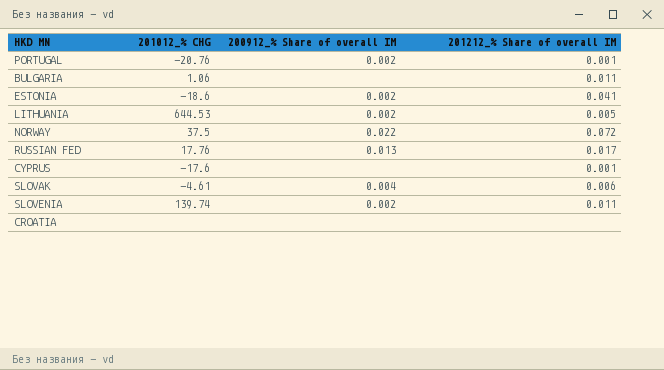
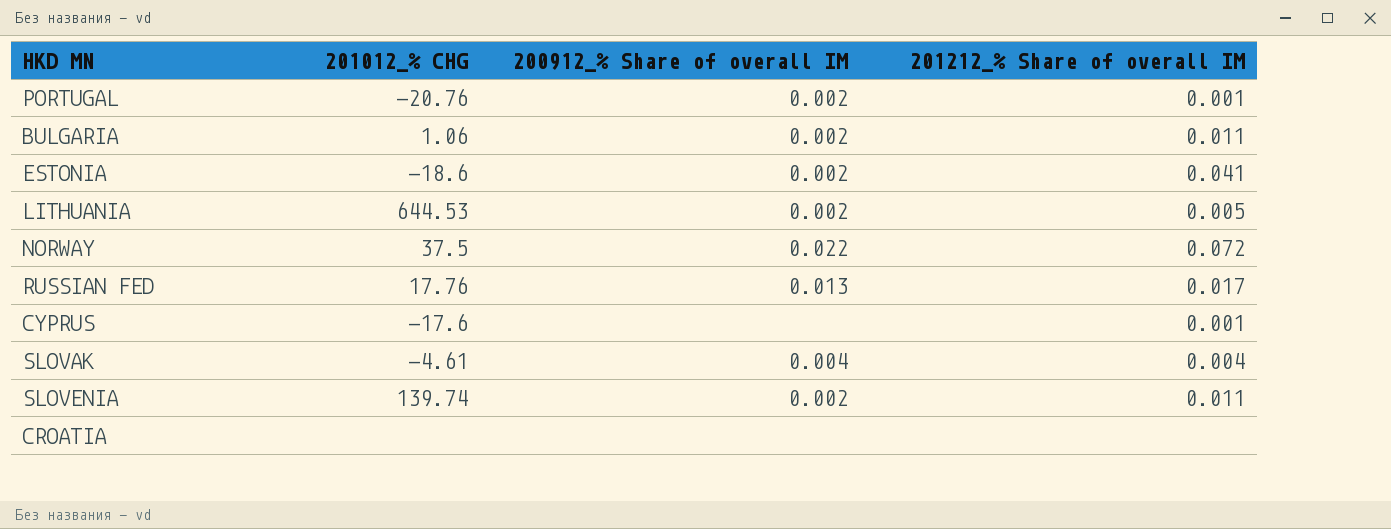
BULGARIA | 200912_% Share of overall IM: none -> 0.002
SLOVAK | 201212_% Share of overall IM: 0.006 -> 0.004

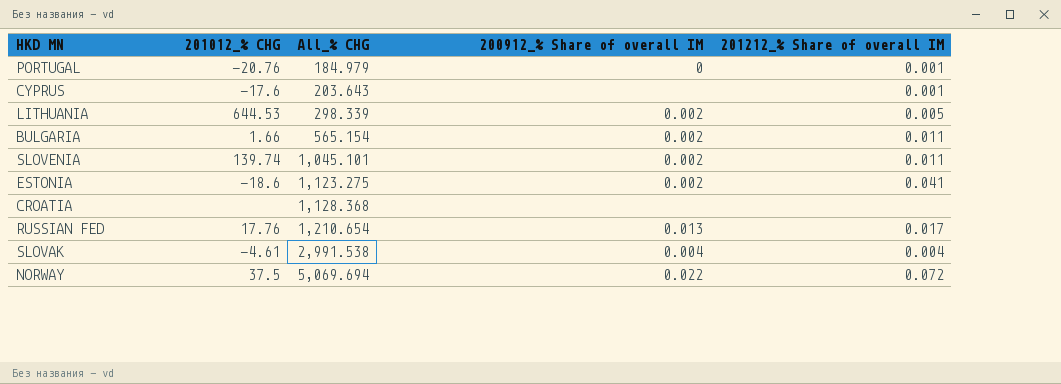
row order: none -> All_% CHG ascending
column All_% CHG | position: none -> 3
PORTUGAL | 200912_% Share of overall IM: 0.002 -> 0
BULGARIA | 201012_% CHG: 1.06 -> 1.66

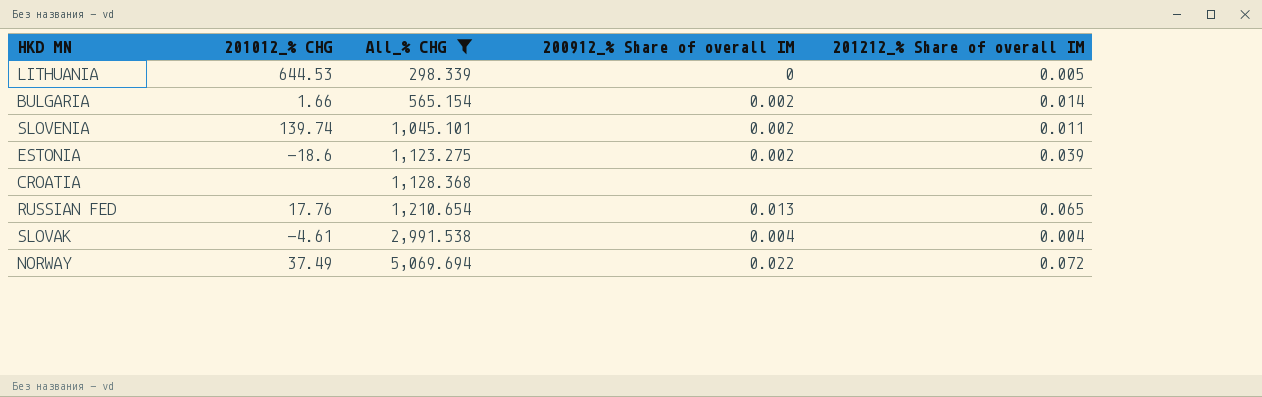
filter: none -> All_% CHG >= 298.339
LITHUANIA | 200912_% Share of overall IM: 0.002 -> 0
BULGARIA | 201212_% Share of overall IM: 0.011 -> 0.014
ESTONIA | 201212_% Share of overall IM: 0.041 -> 0.039
RUSSIAN FED | 201212_% Share of overall IM: 0.017 -> 0.065
NORWAY | 201012_% CHG: 37.5 -> 37.49

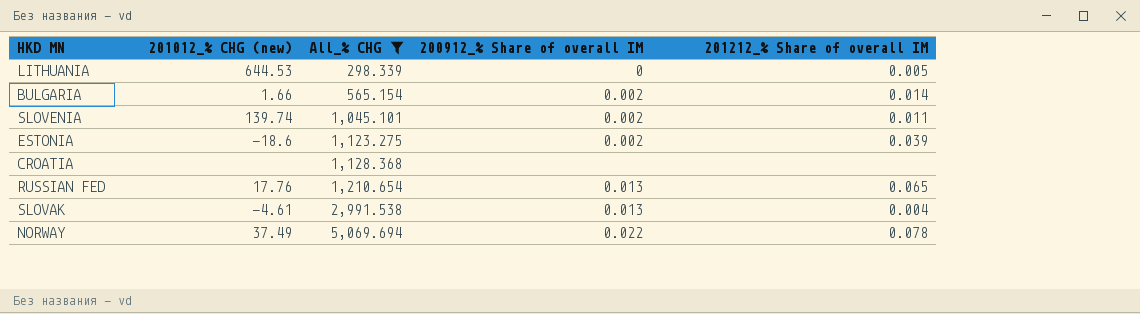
column name: 201012_% CHG -> 201012_% CHG (new)
SLOVAK | 200912_% Share of overall IM: 0.004 -> 0.013
NORWAY | 201212_% Share of overall IM: 0.072 -> 0.078

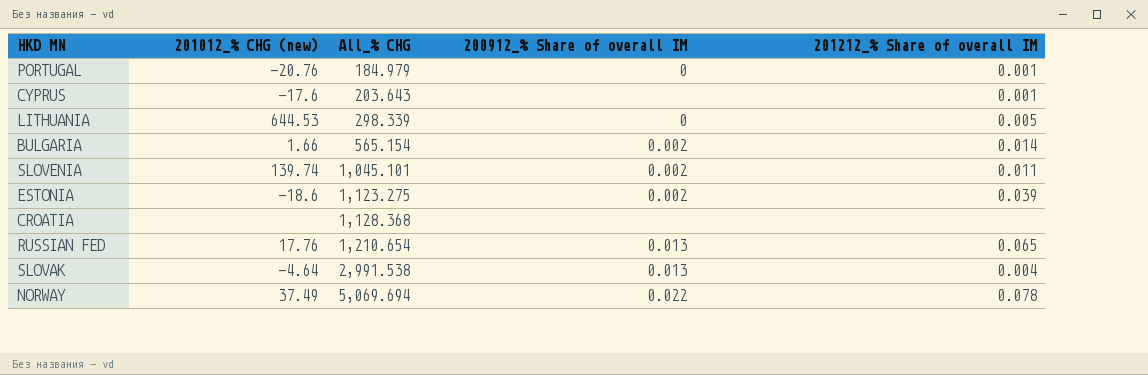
filter: All_% CHG >= 298.339 -> none
SLOVAK | 201012_% CHG (new): -4.61 -> -4.64

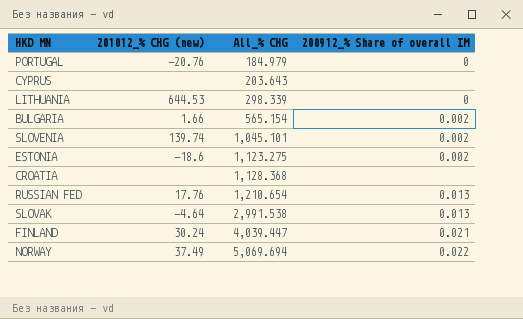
column 201212_% Share of overall IM | position: 5 -> none
CYPRUS | 201012_% CHG (new): -17.6 -> none
row FINLAND: none -> 30.24 | 4,039.447 | 0.021

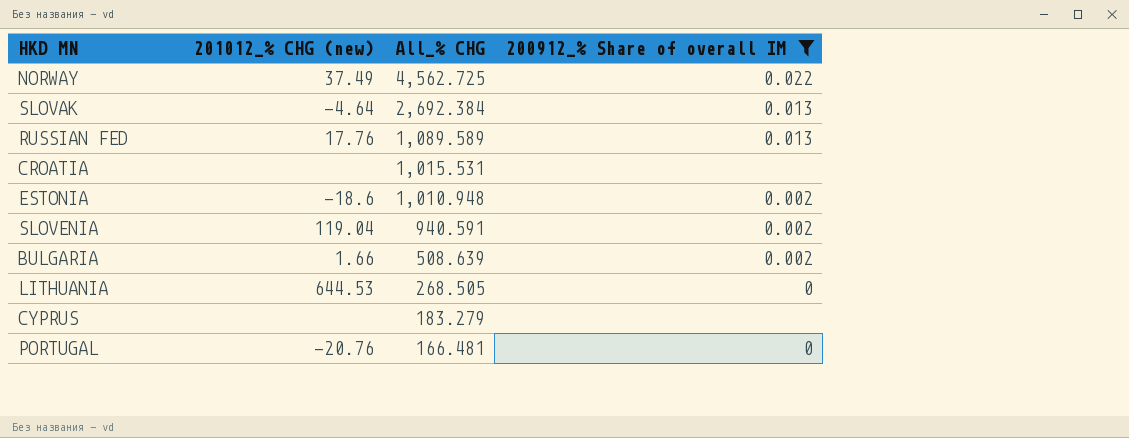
filter: none -> 200912_% Share of overall IM != 0.021
row order: All_% CHG ascending -> All_% CHG descending
NORWAY | All_% CHG: 5,069.694 -> 4,562.725
SLOVAK | All_% CHG: 2,991.538 -> 2,692.384
RUSSIAN FED | All_% CHG: 1,210.654 -> 1,089.589
CROATIA | All_% CHG: 1,128.368 -> 1,015.531
ESTONIA | All_% CHG: 1,123.275 -> 1,010.948
SLOVENIA | 201012_% CHG (new): 139.74 -> 119.04
SLOVENIA | All_% CHG: 1,045.101 -> 940.591
BULGARIA | All_% CHG: 565.154 -> 508.639
LITHUANIA | All_% CHG: 298.339 -> 268.505
CYPRUS | All_% CHG: 203.643 -> 183.279
PORTUGAL | All_% CHG: 184.979 -> 166.481

